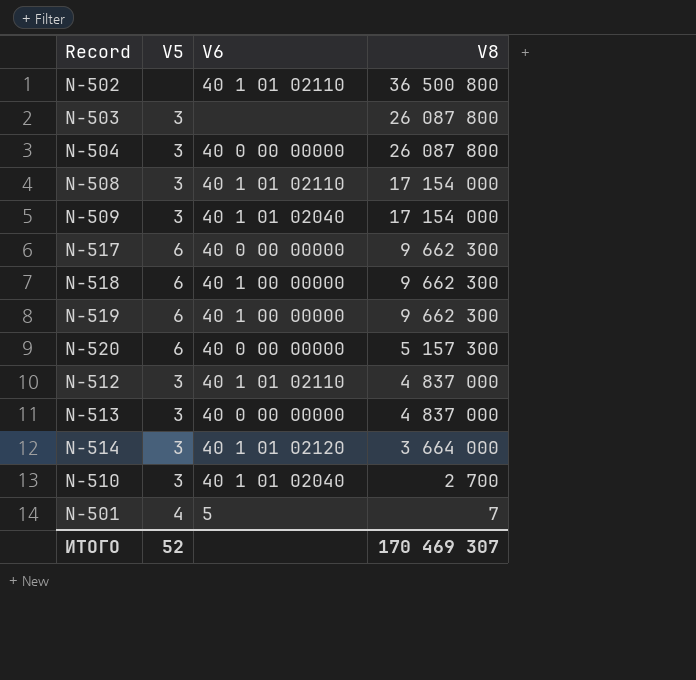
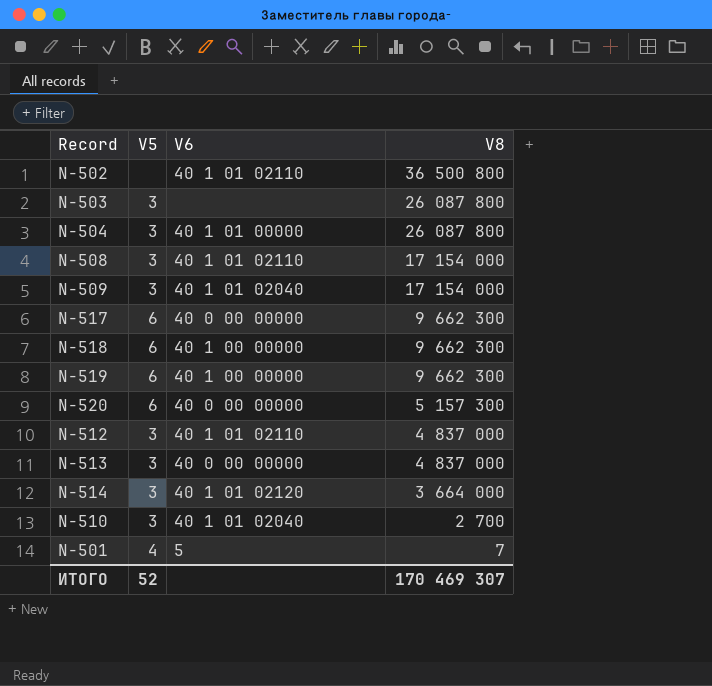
N-504 | V6: 40 0 00 00000 -> 40 1 01 00000

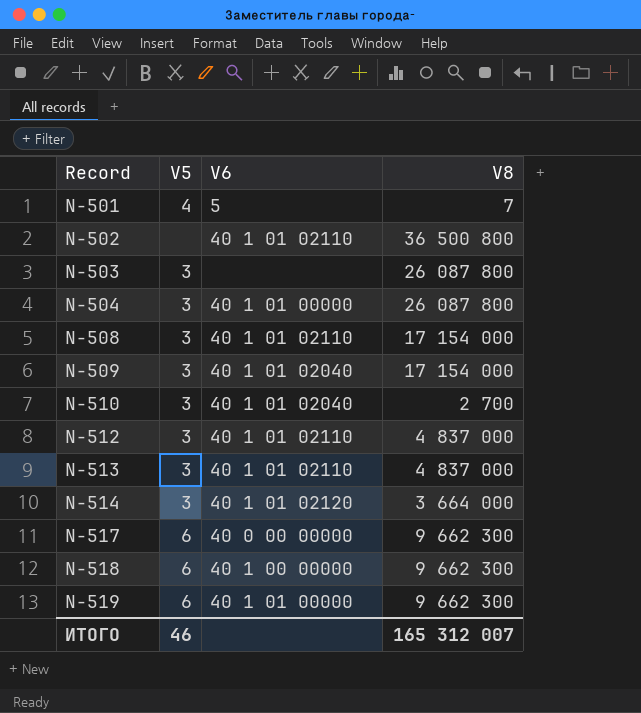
row order: V8 descending -> Record ascending
row N-520: 6 | 40 0 00 00000 | 5 157 300 -> none
N-513 | V6: 40 0 00 00000 -> 40 1 01 02110
N-519 | V6: 40 1 00 00000 -> 40 1 01 00000
ИТОГО | V5: 52 -> 46
ИТОГО | V8: 170 469 307 -> 165 312 007

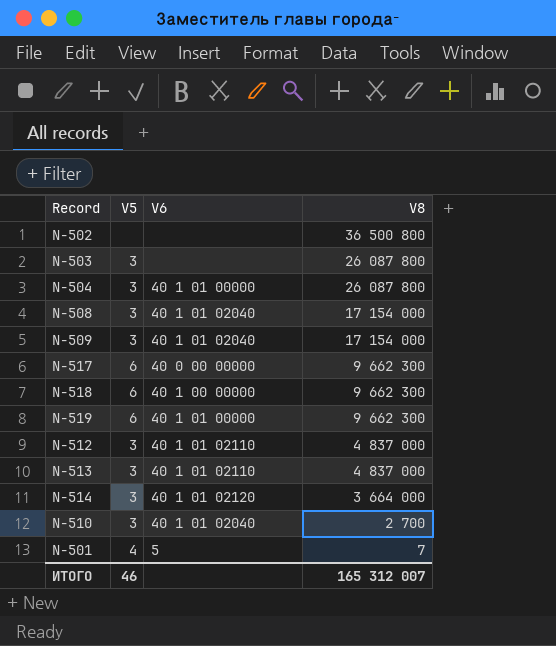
row order: Record ascending -> V8 descending
N-502 | V6: 40 1 01 02110 -> none
N-508 | V6: 40 1 01 02110 -> 40 1 01 02040

